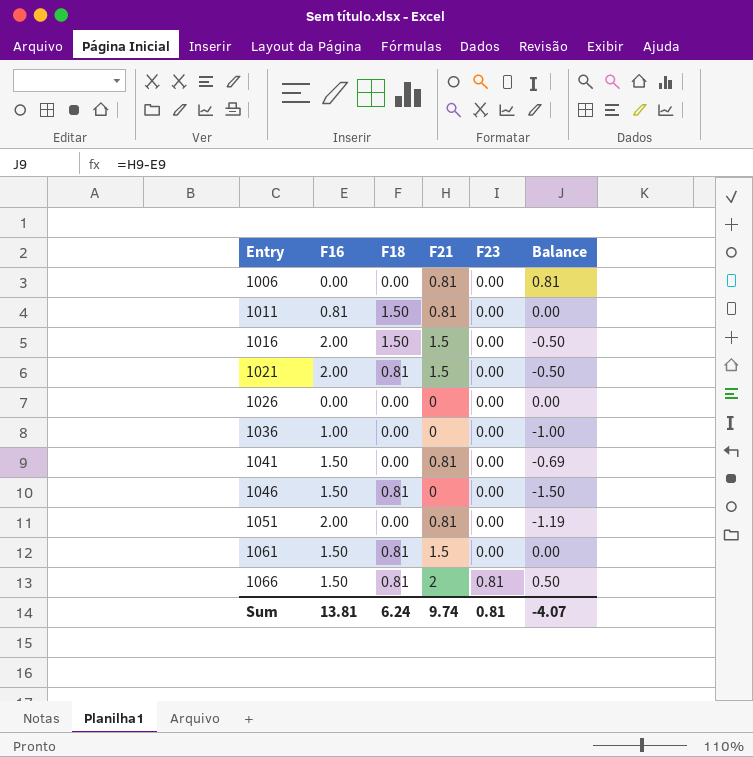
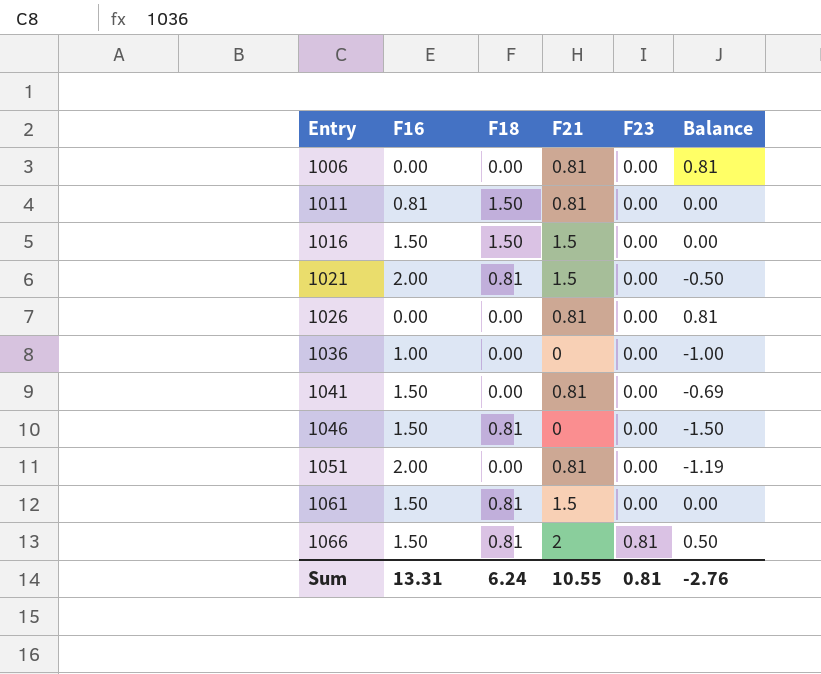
1016 | F16: 2.00 -> 1.50
1016 | Balance: -0.50 -> 0.00
1026 | F21: 0 -> 0.81
1026 | Balance: 0.00 -> 0.81
Sum | F16: 13.81 -> 13.31
Sum | F21: 9.74 -> 10.55
Sum | Balance: -4.07 -> -2.76

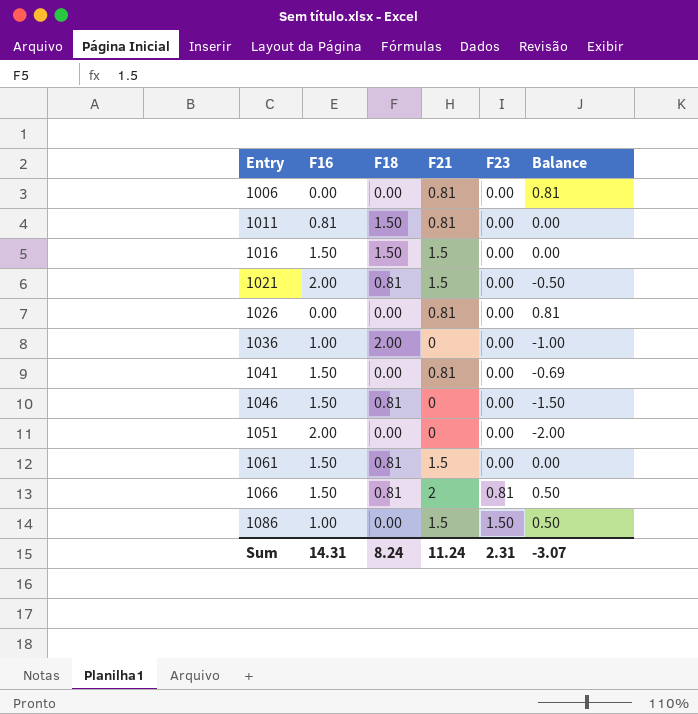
1036 | F18: 0.00 -> 2.00
1051 | F21: 0.81 -> 0
1051 | Balance: -1.19 -> -2.00
row 1086: none -> 1.00 | 0.00 | 1.5 | 1.50 | 0.50
Sum | F16: 13.31 -> 14.31
Sum | F18: 6.24 -> 8.24
Sum | F21: 10.55 -> 11.24
Sum | F23: 0.81 -> 2.31
Sum | Balance: -2.76 -> -3.07

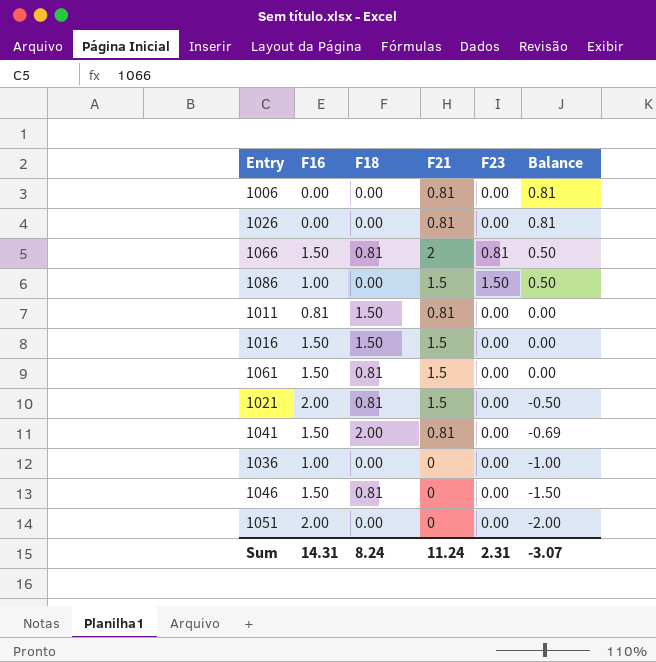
row order: Entry ascending -> Balance descending
1041 | F18: 0.00 -> 2.00
1036 | F18: 2.00 -> 0.00

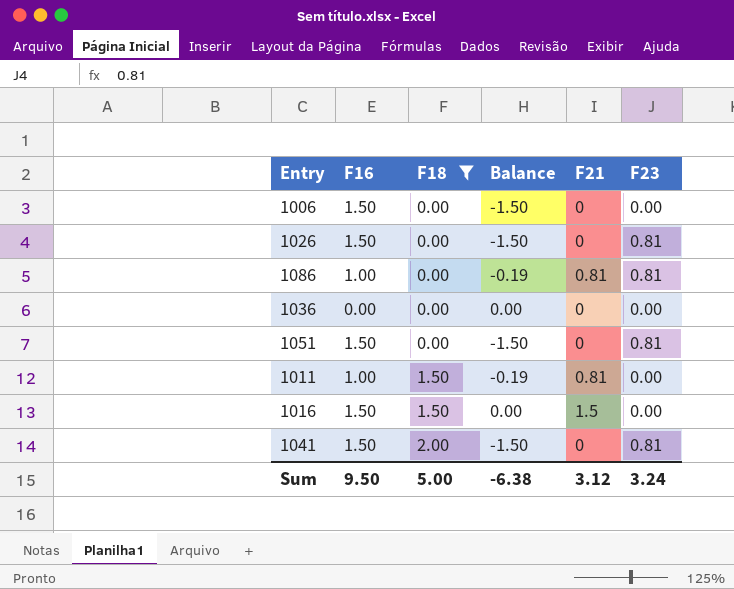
filter: none -> F18 != 0.81
row order: Balance descending -> F18 ascending
column Balance | position: 6 -> 4
1006 | F16: 0.00 -> 1.50
1006 | Balance: 0.81 -> -1.50
1006 | F21: 0.81 -> 0
1026 | F16: 0.00 -> 1.50
1026 | Balance: 0.81 -> -1.50
1026 | F21: 0.81 -> 0
1026 | F23: 0.00 -> 0.81
1086 | Balance: 0.50 -> -0.19
1086 | F21: 1.5 -> 0.81
1086 | F23: 1.50 -> 0.81
1036 | F16: 1.00 -> 0.00
1036 | Balance: -1.00 -> 0.00
1051 | F16: 2.00 -> 1.50
1051 | Balance: -2.00 -> -1.50
1051 | F23: 0.00 -> 0.81
1011 | F16: 0.81 -> 1.00
1011 | Balance: 0.00 -> -0.19
1041 | Balance: -0.69 -> -1.50
1041 | F21: 0.81 -> 0
1041 | F23: 0.00 -> 0.81
Sum | F16: 14.31 -> 9.50
Sum | F18: 8.24 -> 5.00
Sum | Balance: -3.07 -> -6.38
Sum | F21: 11.24 -> 3.12
Sum | F23: 2.31 -> 3.24

